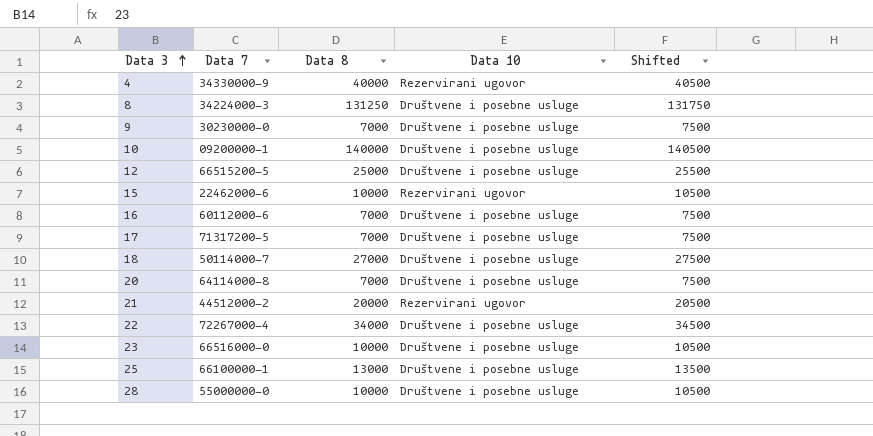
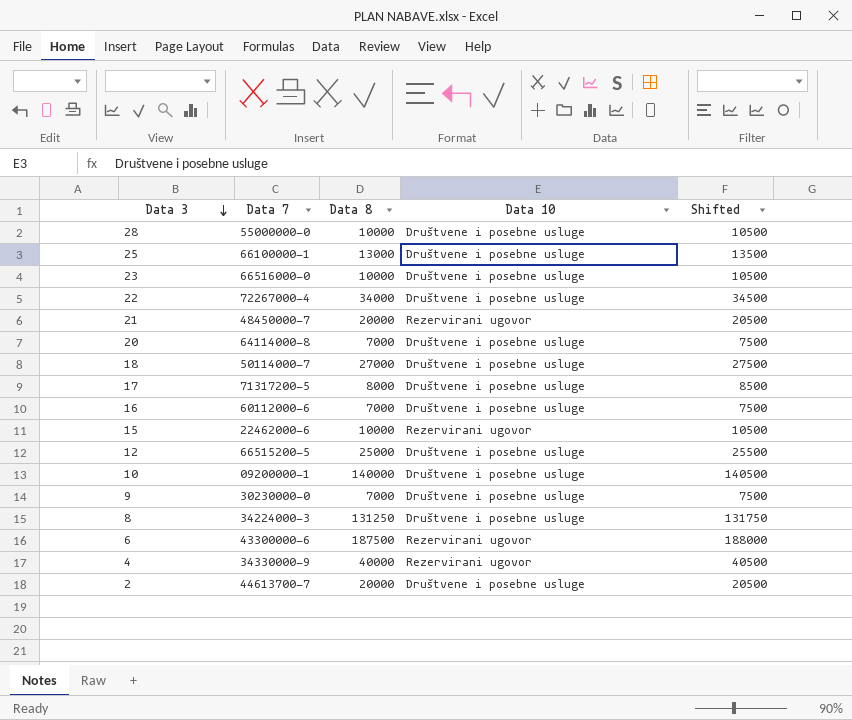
row order: Data 3 ascending -> Data 3 descending
21 | Data 7: 44512000-2 -> 48450000-7
17 | Data 8: 7000 -> 8000
17 | Shifted: 7500 -> 8500
row 6: none -> 43300000-6 | 187500 | Rezervirani ugovor | 188000
row 2: none -> 44613700-7 | 20000 | Društvene i posebne usluge | 20500

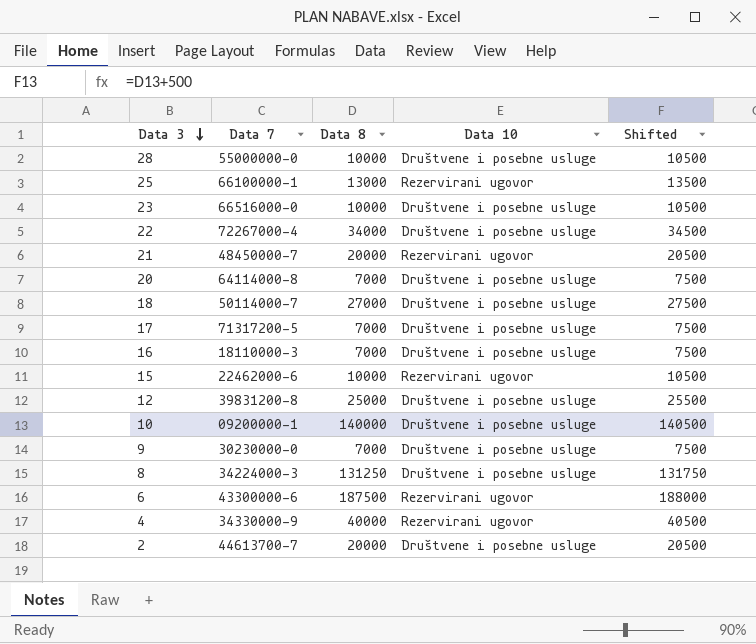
25 | Data 10: Društvene i posebne usluge -> Rezervirani ugovor
17 | Data 8: 8000 -> 7000
17 | Shifted: 8500 -> 7500
16 | Data 7: 60112000-6 -> 18110000-3
12 | Data 7: 66515200-5 -> 39831200-8

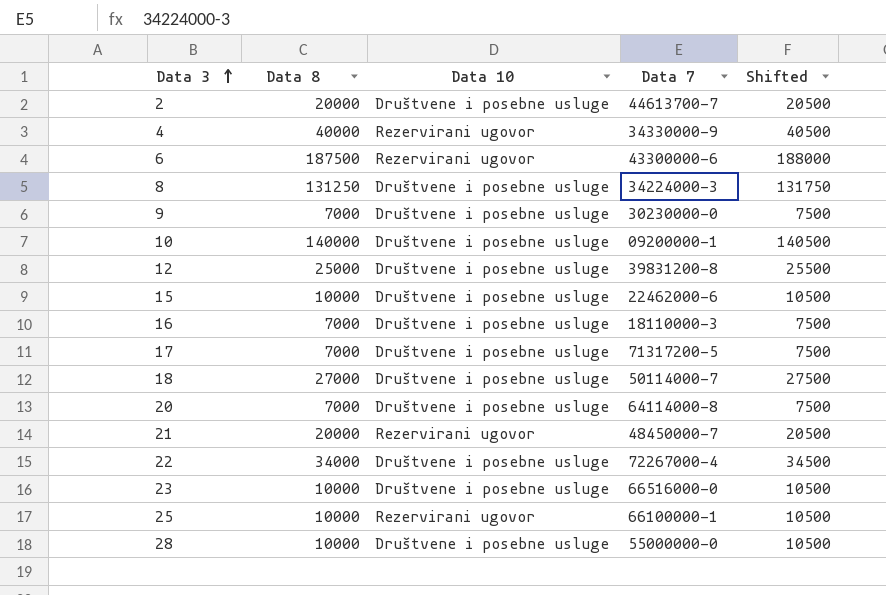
row order: Data 3 descending -> Data 3 ascending
column Data 7 | position: 2 -> 4
15 | Data 10: Rezervirani ugovor -> Društvene i posebne usluge
25 | Data 8: 13000 -> 10000
25 | Shifted: 13500 -> 10500

